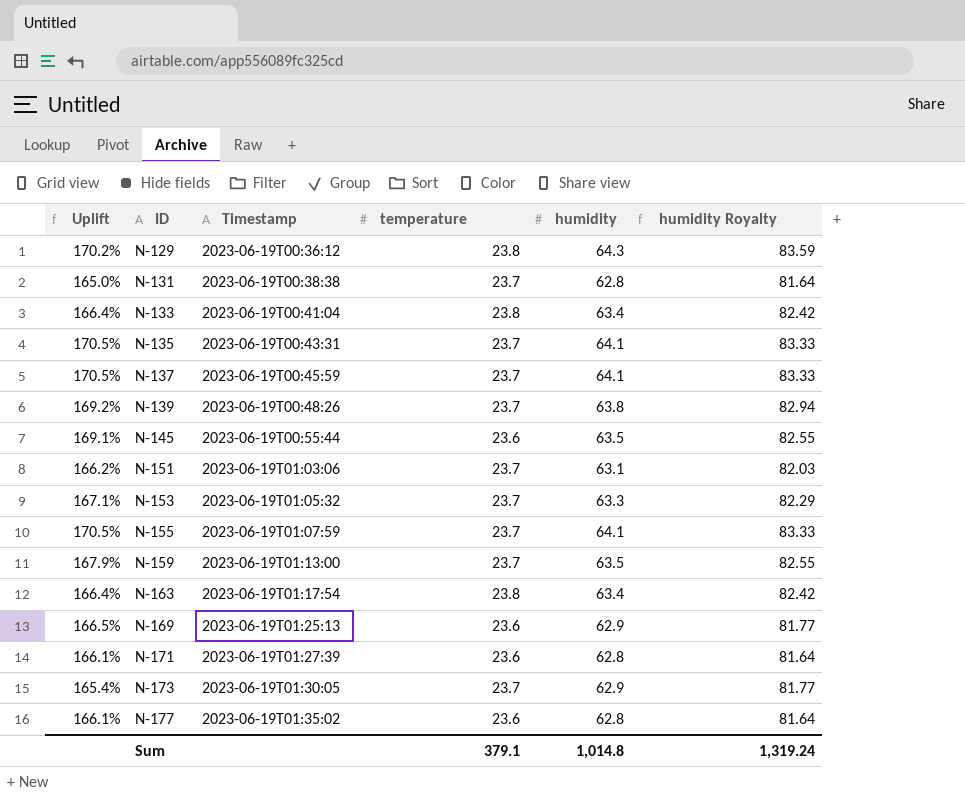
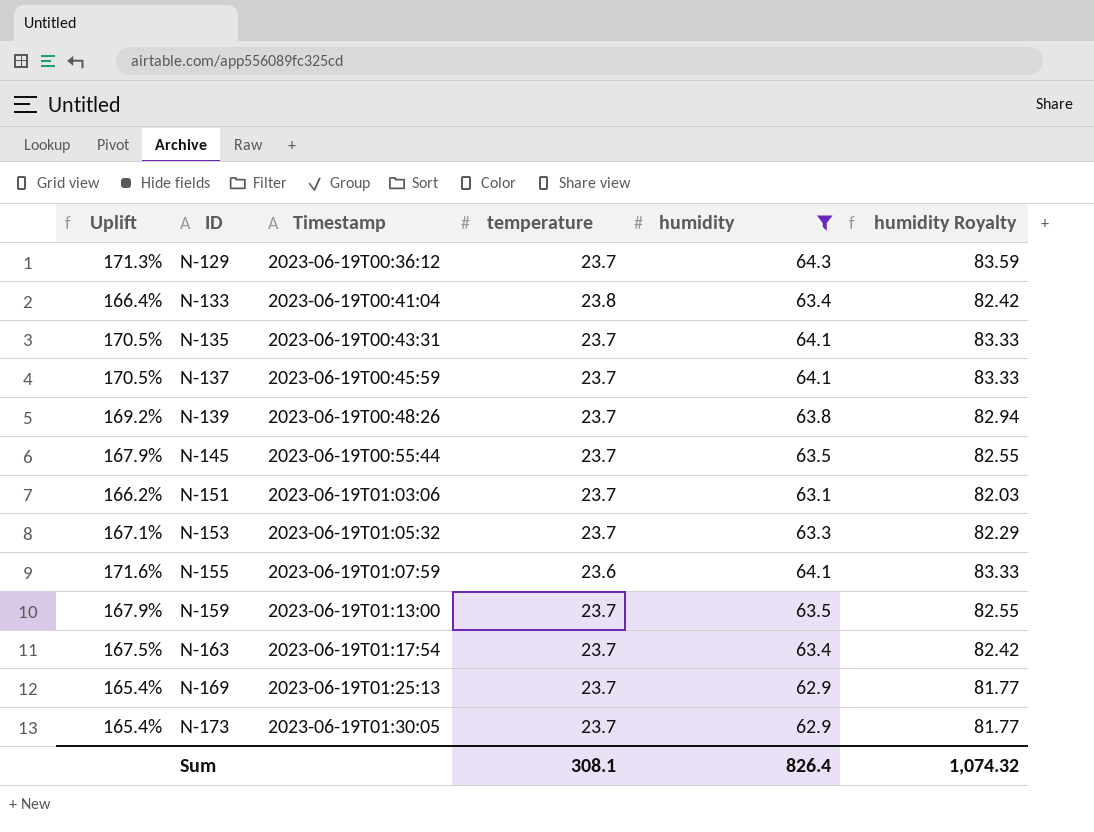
filter: none -> humidity != 62.8
N-129 | Uplift: 170.2% -> 171.3%
N-129 | temperature: 23.8 -> 23.7
N-145 | Uplift: 169.1% -> 167.9%
N-145 | temperature: 23.6 -> 23.7
N-155 | Uplift: 170.5% -> 171.6%
N-155 | temperature: 23.7 -> 23.6
N-163 | Uplift: 166.4% -> 167.5%
N-163 | temperature: 23.8 -> 23.7
N-169 | Uplift: 166.5% -> 165.4%
N-169 | temperature: 23.6 -> 23.7
Sum | temperature: 379.1 -> 308.1
Sum | humidity: 1,014.8 -> 826.4
Sum | humidity Royalty: 1,319.24 -> 1,074.32

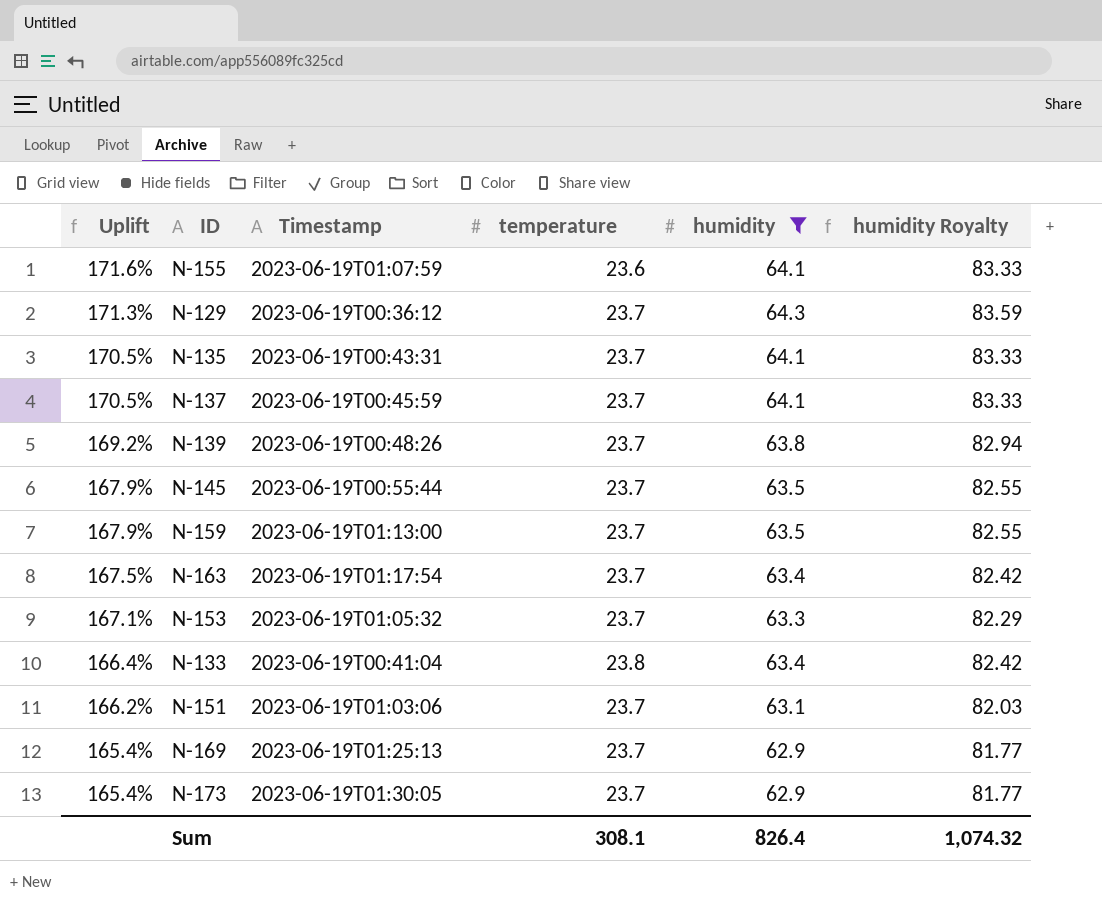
row order: ID ascending -> Uplift descending

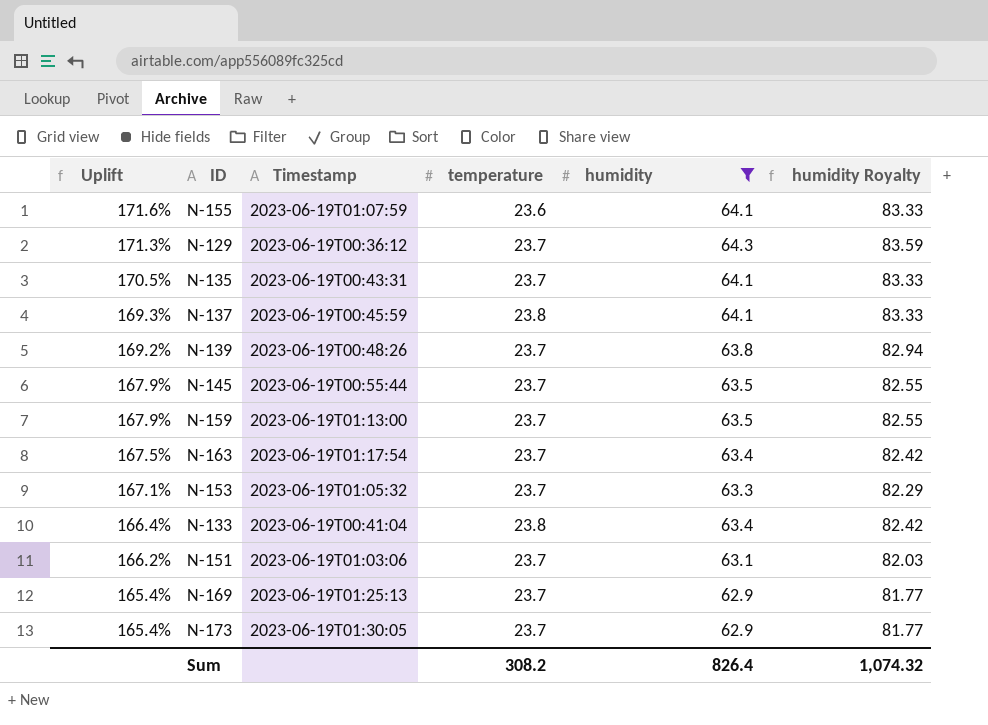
N-137 | Uplift: 170.5% -> 169.3%
N-137 | temperature: 23.7 -> 23.8
Sum | temperature: 308.1 -> 308.2

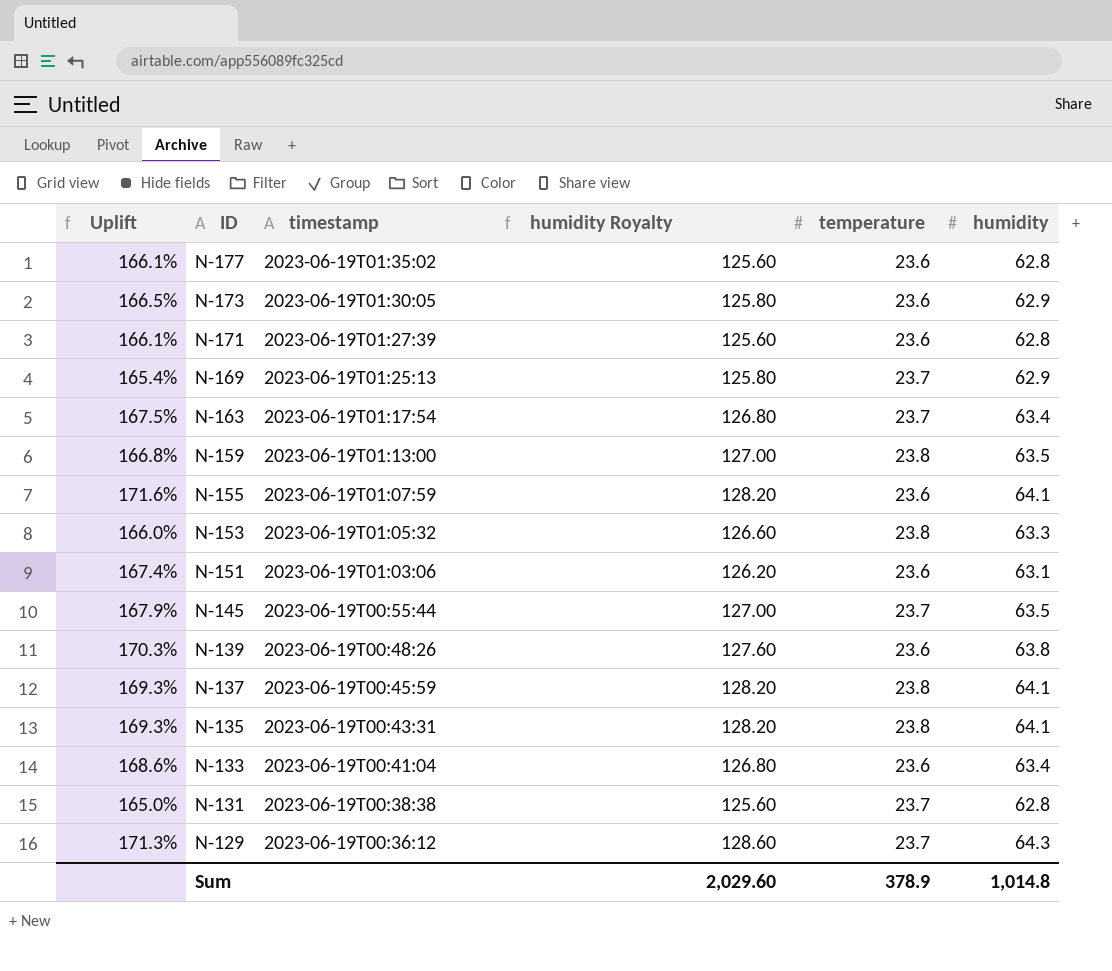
filter: humidity != 62.8 -> none
row order: Uplift descending -> ID descending
column name: Timestamp -> timestamp
column humidity Royalty | formula: [humidity] * 1.3 -> [humidity] * 2
column humidity Royalty | position: 6 -> 4
N-173 | Uplift: 165.4% -> 166.5%
N-173 | temperature: 23.7 -> 23.6
N-159 | Uplift: 167.9% -> 166.8%
N-159 | temperature: 23.7 -> 23.8
N-153 | Uplift: 167.1% -> 166.0%
N-153 | temperature: 23.7 -> 23.8
N-151 | Uplift: 166.2% -> 167.4%
N-151 | temperature: 23.7 -> 23.6
N-139 | Uplift: 169.2% -> 170.3%
N-139 | temperature: 23.7 -> 23.6
N-135 | Uplift: 170.5% -> 169.3%
N-135 | temperature: 23.7 -> 23.8
N-133 | Uplift: 166.4% -> 168.6%
N-133 | temperature: 23.8 -> 23.6
Sum | humidity Royalty: 1,074.32 -> 2,029.60
Sum | temperature: 308.2 -> 378.9
Sum | humidity: 826.4 -> 1,014.8

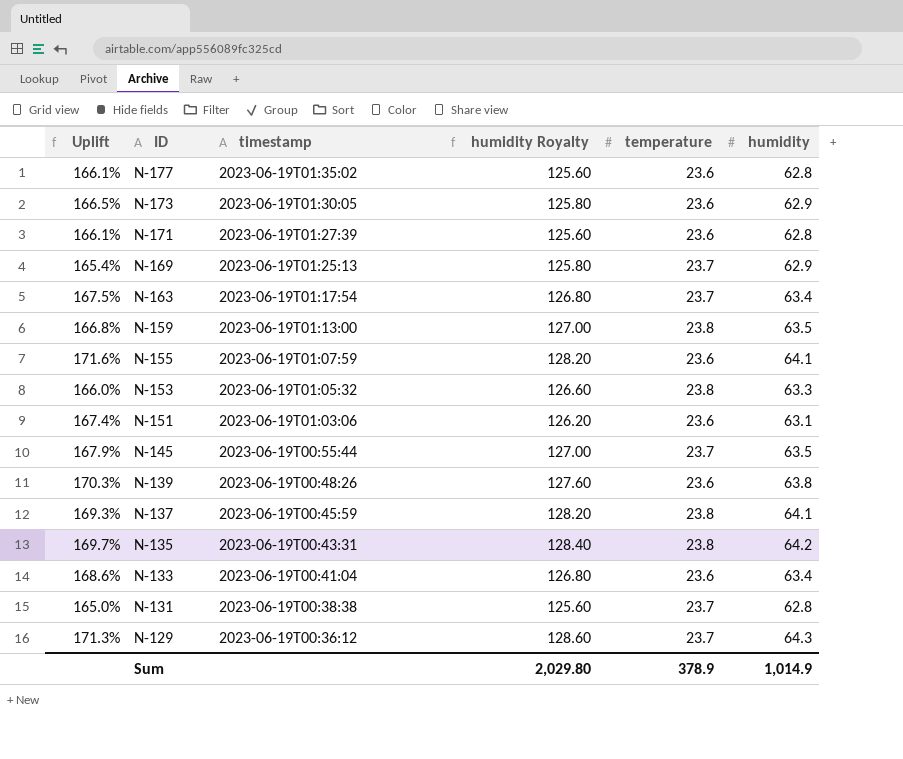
N-135 | Uplift: 169.3% -> 169.7%
N-135 | humidity Royalty: 128.20 -> 128.40
N-135 | humidity: 64.1 -> 64.2
Sum | humidity Royalty: 2,029.60 -> 2,029.80
Sum | humidity: 1,014.8 -> 1,014.9

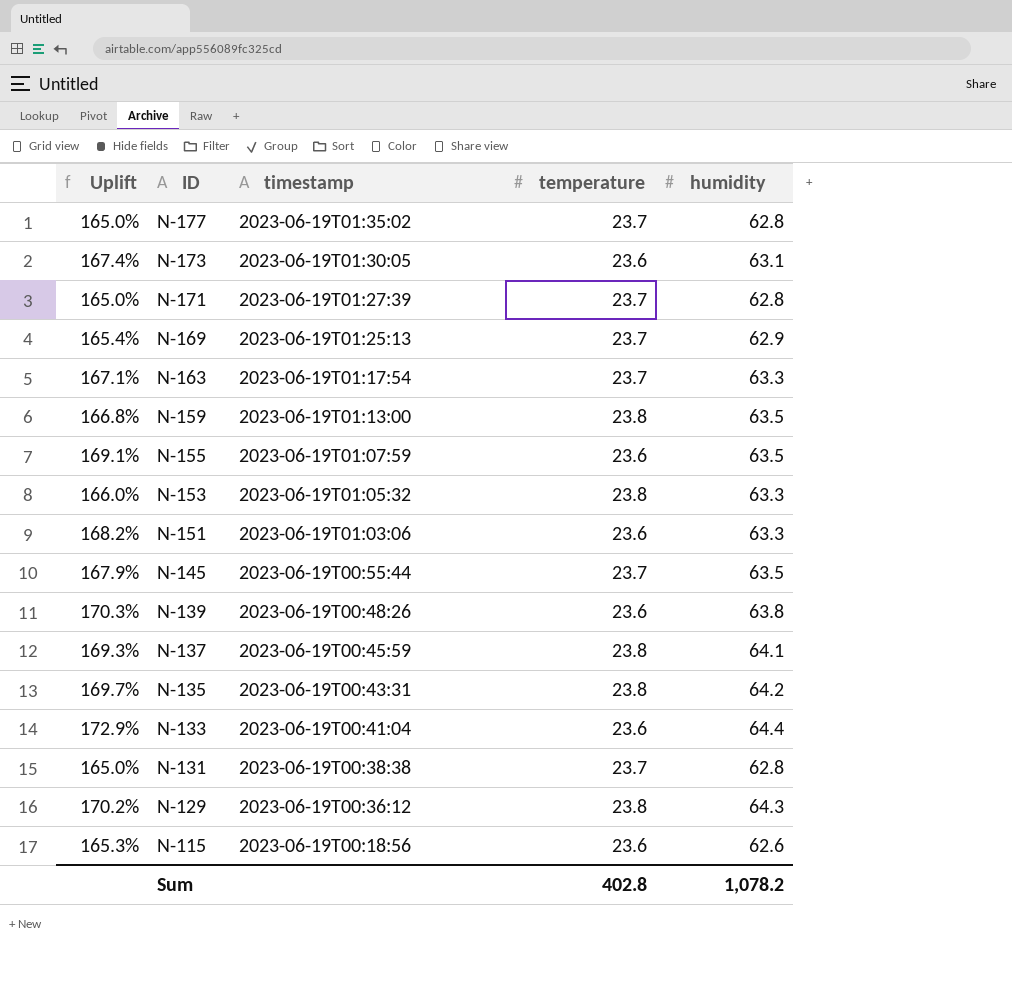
column humidity Royalty | formula: [humidity] * 2 -> none
N-177 | Uplift: 166.1% -> 165.0%
N-177 | temperature: 23.6 -> 23.7
N-173 | Uplift: 166.5% -> 167.4%
N-173 | humidity: 62.9 -> 63.1
N-171 | Uplift: 166.1% -> 165.0%
N-171 | temperature: 23.6 -> 23.7
N-163 | Uplift: 167.5% -> 167.1%
N-163 | humidity: 63.4 -> 63.3
N-155 | Uplift: 171.6% -> 169.1%
N-155 | humidity: 64.1 -> 63.5
N-151 | Uplift: 167.4% -> 168.2%
N-151 | humidity: 63.1 -> 63.3
N-133 | Uplift: 168.6% -> 172.9%
N-133 | humidity: 63.4 -> 64.4
N-129 | Uplift: 171.3% -> 170.2%
N-129 | temperature: 23.7 -> 23.8
row N-115: none -> 165.3% | 2023-06-19T00:18:56 | 23.6 | 62.6
Sum | temperature: 378.9 -> 402.8
Sum | humidity: 1,014.9 -> 1,078.2

